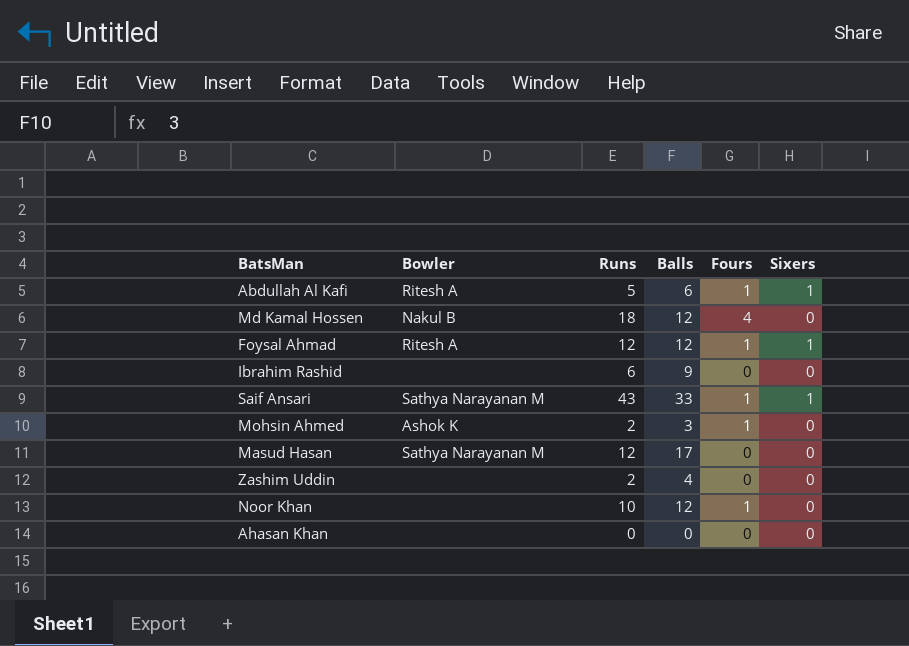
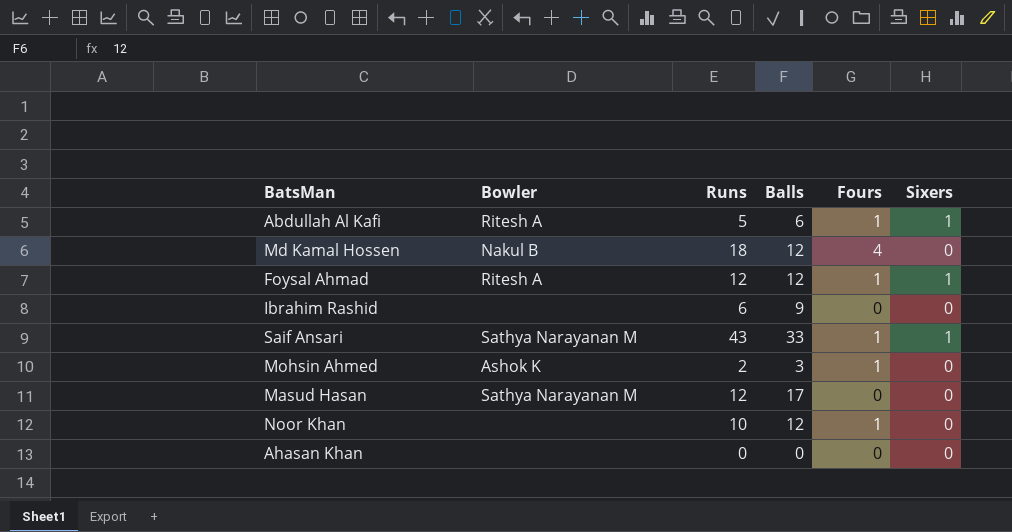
row Zashim Uddin: none | 2 | 4 | 0 | 0 -> none

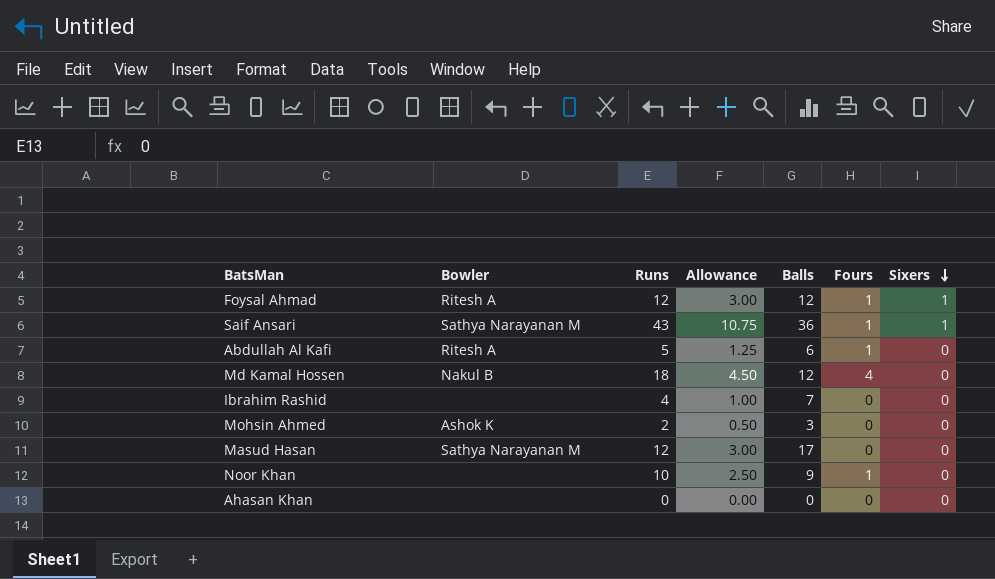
row order: none -> Sixers descending
column Allowance | formula: none -> [Runs] * 0.25
Saif Ansari | Balls: 33 -> 36
Abdullah Al Kafi | Sixers: 1 -> 0
Ibrahim Rashid | Runs: 6 -> 4
Ibrahim Rashid | Balls: 9 -> 7
Mohsin Ahmed | Fours: 1 -> 0
Noor Khan | Balls: 12 -> 9

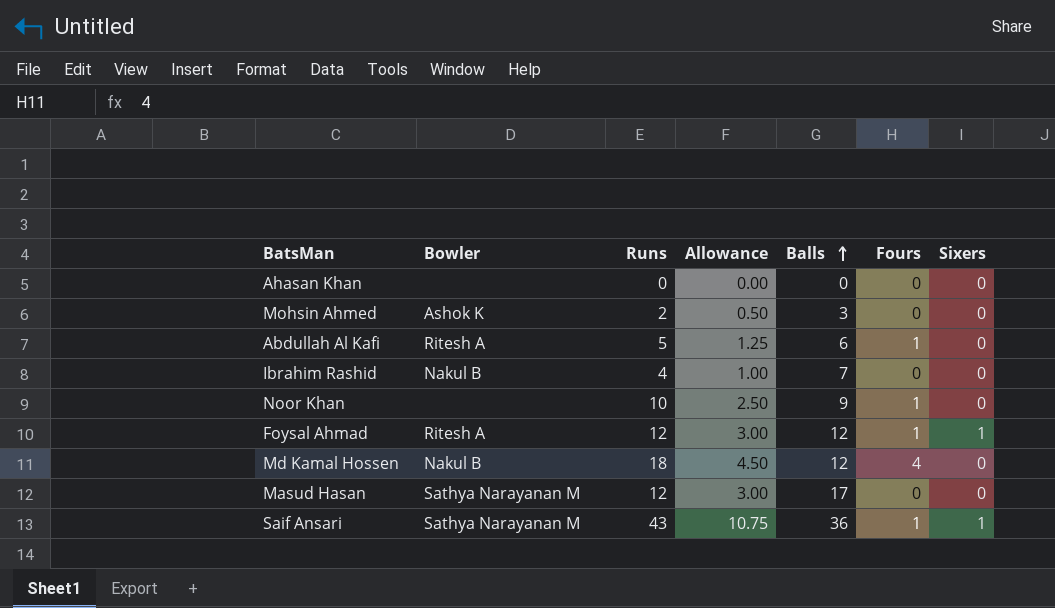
row order: Sixers descending -> Balls ascending
Ibrahim Rashid | Bowler: none -> Nakul B

